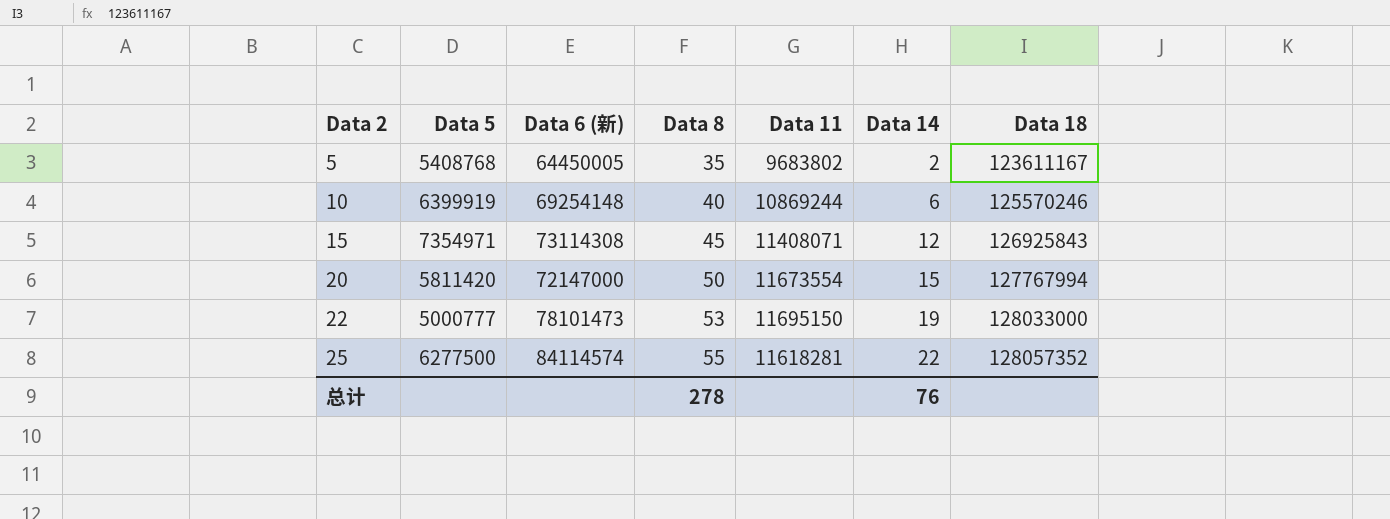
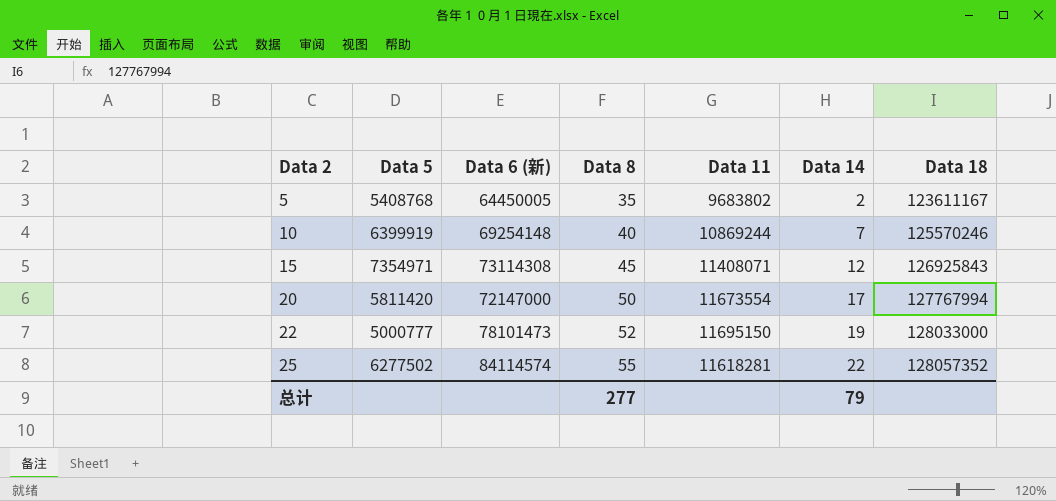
10 | Data 14: 6 -> 7
20 | Data 14: 15 -> 17
22 | Data 8: 53 -> 52
25 | Data 5: 6277500 -> 6277502
总计 | Data 8: 278 -> 277
总计 | Data 14: 76 -> 79

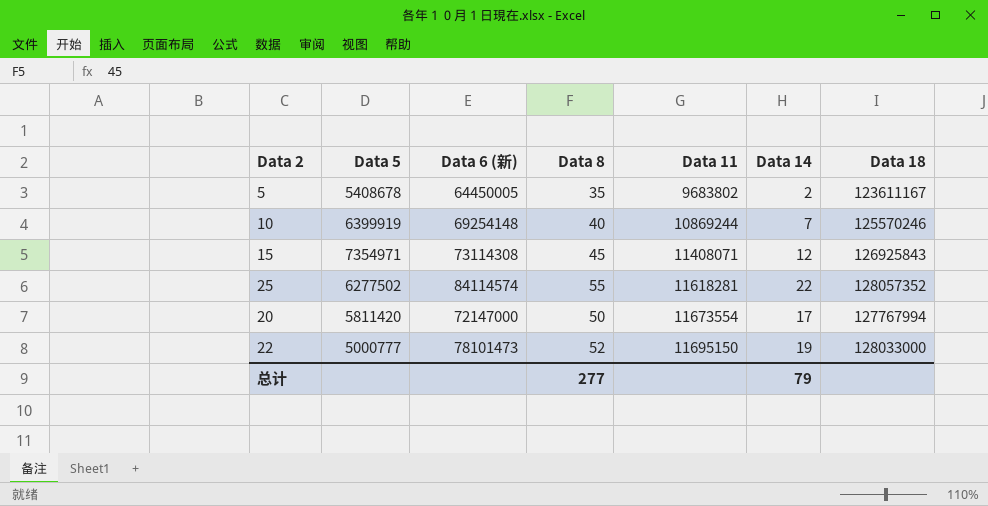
row order: Data 2 ascending -> Data 11 ascending
5 | Data 5: 5408768 -> 5408678

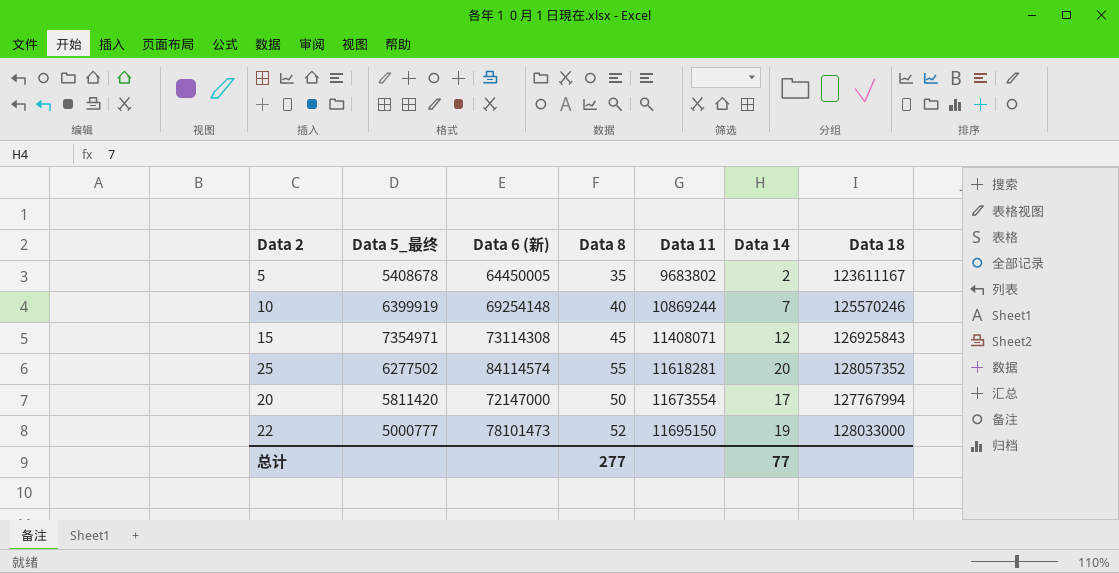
column name: Data 5 -> Data 5_最终
25 | Data 14: 22 -> 20
总计 | Data 14: 79 -> 77

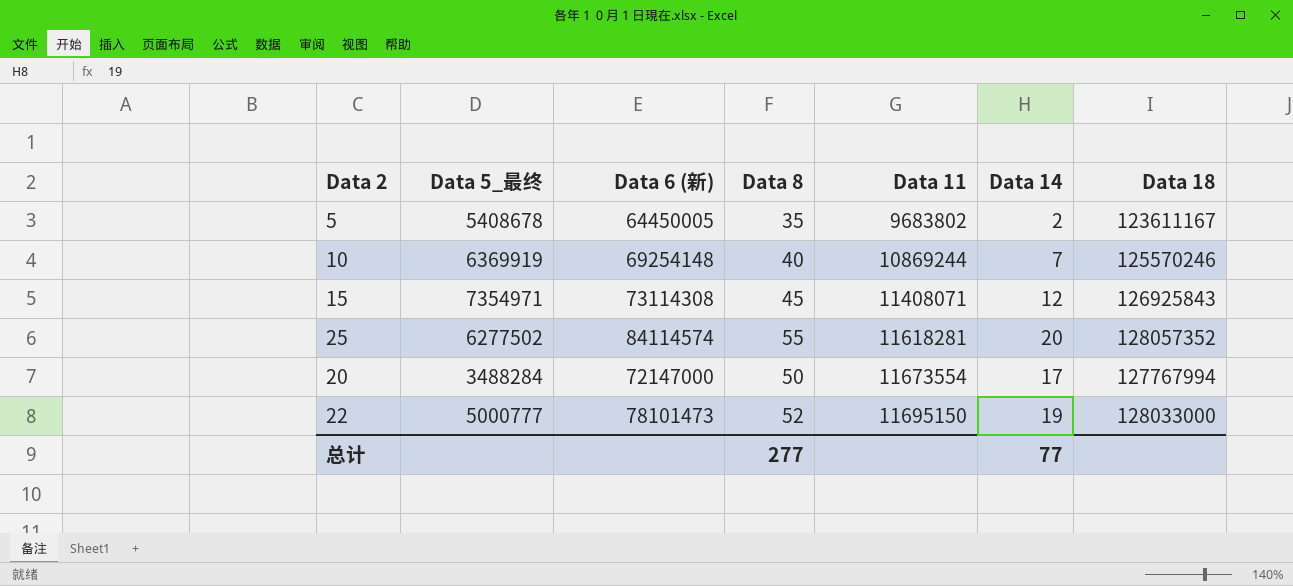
10 | Data 5_最终: 6399919 -> 6369919
20 | Data 5_最终: 5811420 -> 3488284

